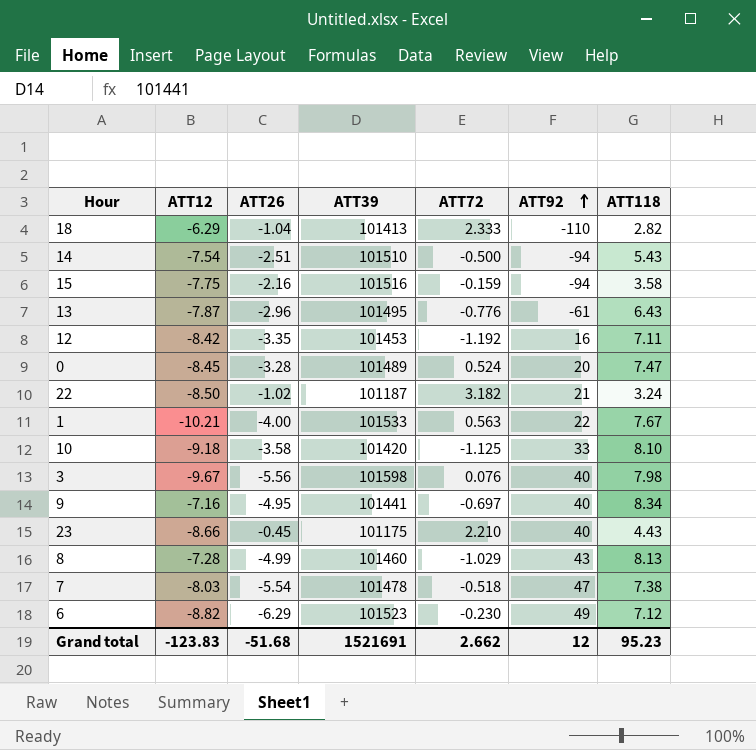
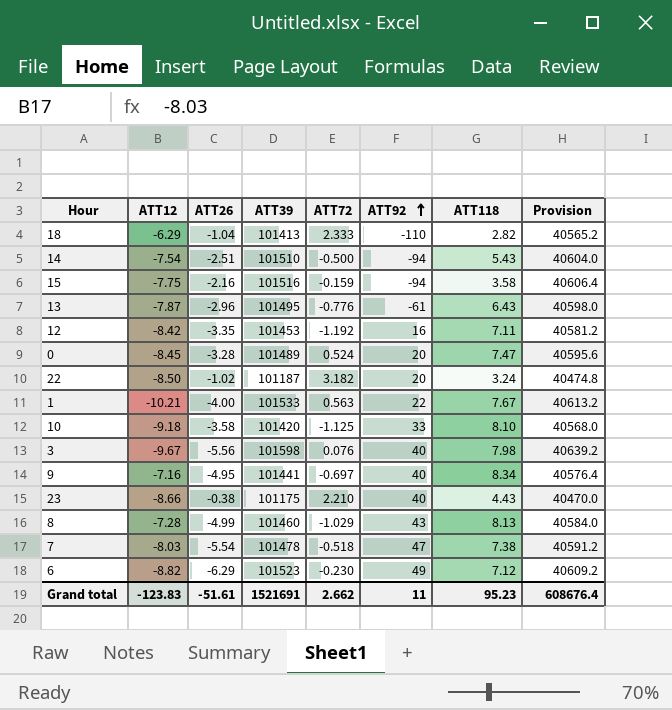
column Provision | formula: none -> [ATT39] * 0.4
22 | ATT92: 21 -> 20
23 | ATT26: -0.45 -> -0.38
Grand total | ATT26: -51.68 -> -51.61
Grand total | ATT92: 12 -> 11

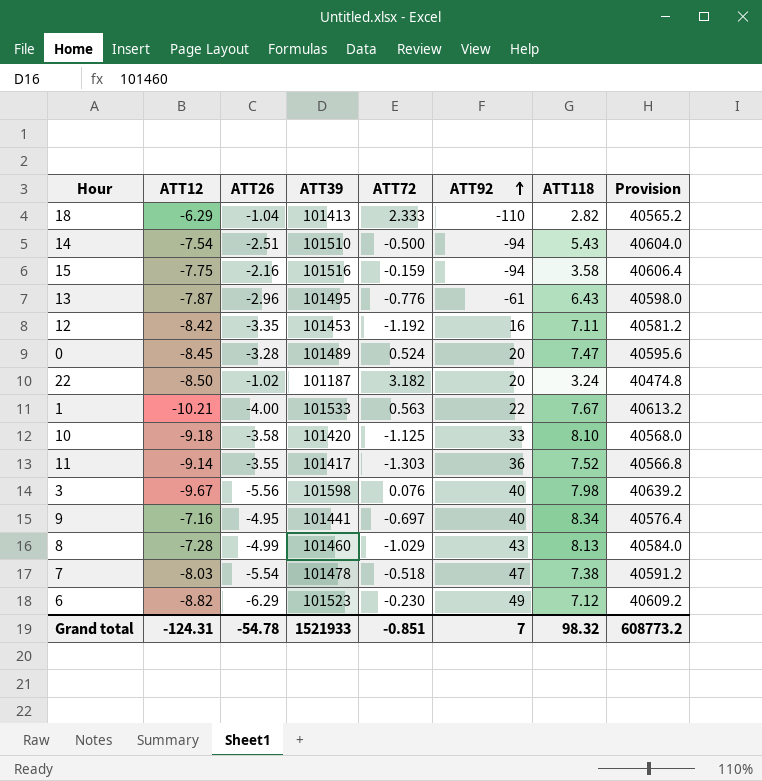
row 23: -8.66 | -0.38 | 101175 | 2.210 | 40 | 4.43 | 40470.0 -> none
row 11: none -> -9.14 | -3.55 | 101417 | -1.303 | 36 | 7.52 | 40566.8
Grand total | ATT12: -123.83 -> -124.31
Grand total | ATT26: -51.61 -> -54.78
Grand total | ATT39: 1521691 -> 1521933
Grand total | ATT72: 2.662 -> -0.851
Grand total | ATT92: 11 -> 7
Grand total | ATT118: 95.23 -> 98.32
Grand total | Provision: 608676.4 -> 608773.2

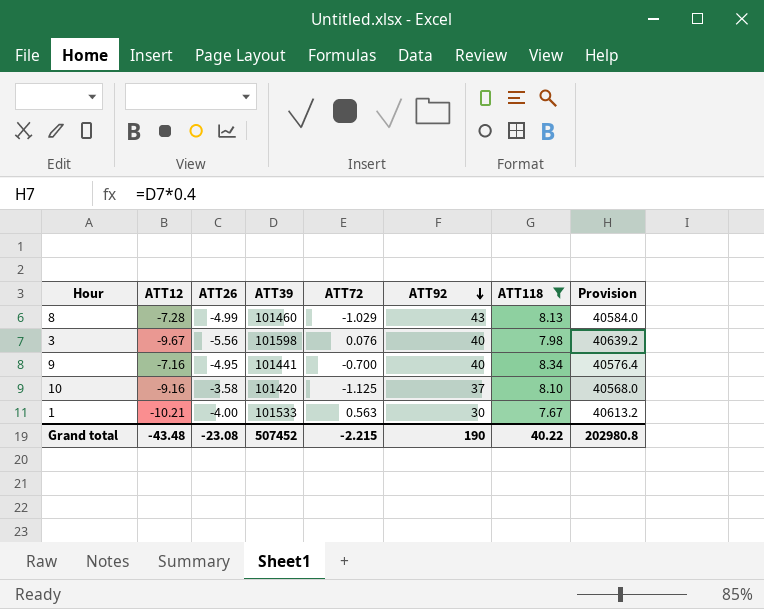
filter: none -> ATT118 >= 7.67
row order: ATT92 ascending -> ATT92 descending
9 | ATT72: -0.697 -> -0.700
10 | ATT12: -9.18 -> -9.16
10 | ATT92: 33 -> 37
1 | ATT92: 22 -> 30
Grand total | ATT12: -124.31 -> -43.48
Grand total | ATT26: -54.78 -> -23.08
Grand total | ATT39: 1521933 -> 507452
Grand total | ATT72: -0.851 -> -2.215
Grand total | ATT92: 7 -> 190
Grand total | ATT118: 98.32 -> 40.22
Grand total | Provision: 608773.2 -> 202980.8

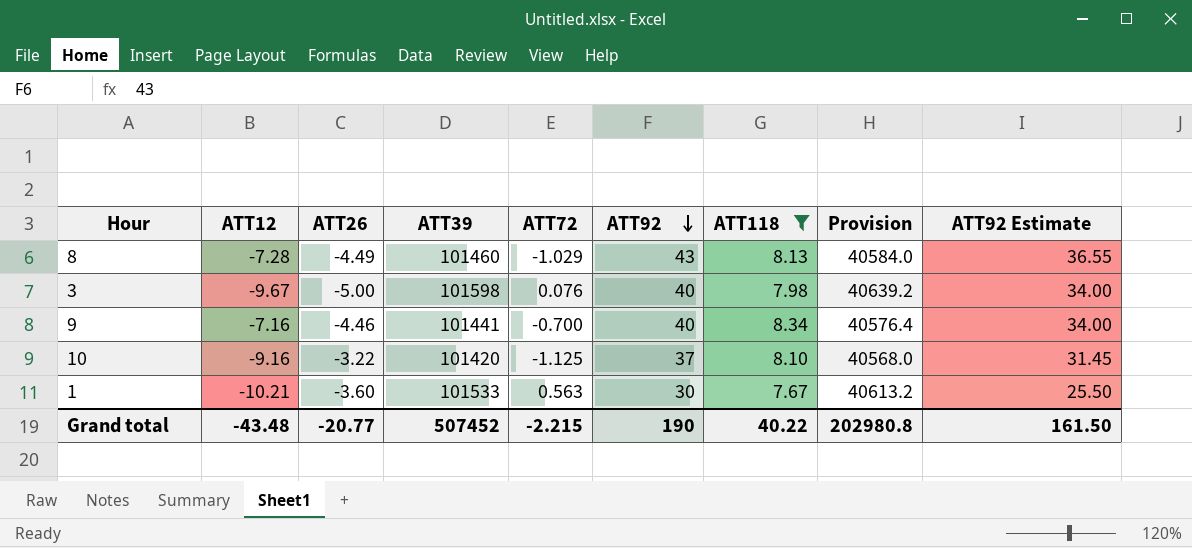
column ATT92 Estimate | formula: none -> [ATT92] * 0.85
8 | ATT26: -4.99 -> -4.49
3 | ATT26: -5.56 -> -5.00
9 | ATT26: -4.95 -> -4.46
10 | ATT26: -3.58 -> -3.22
1 | ATT26: -4.00 -> -3.60
Grand total | ATT26: -23.08 -> -20.77

